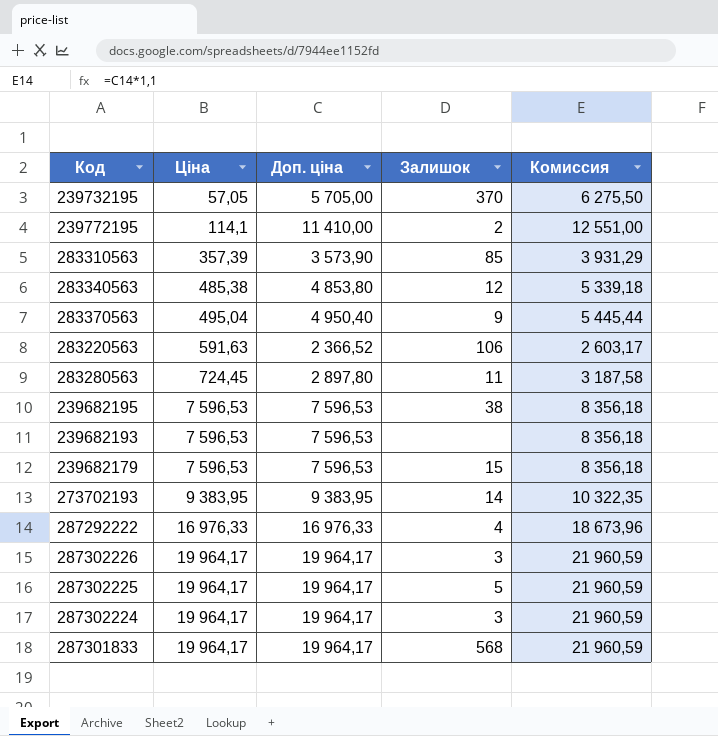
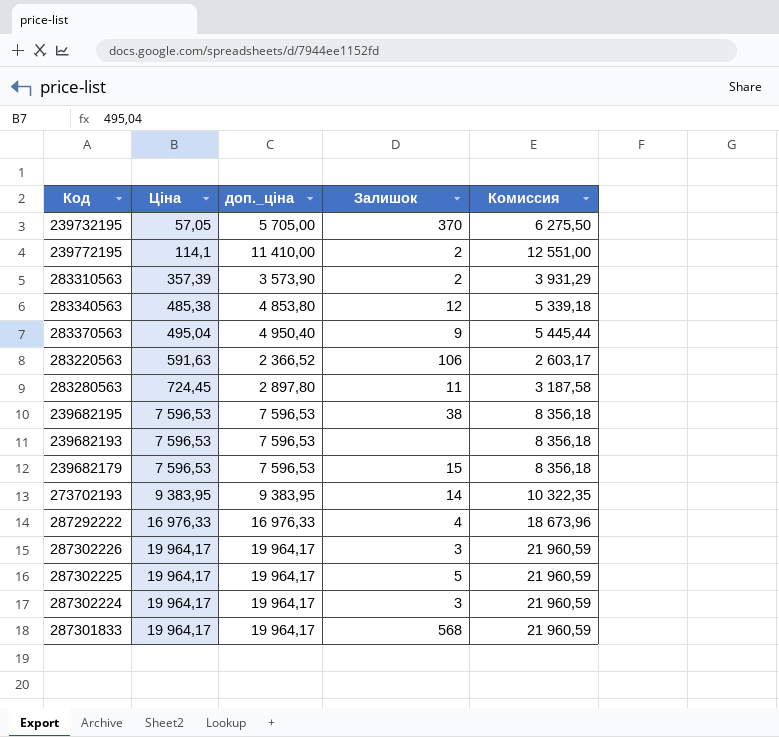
column name: Доп. ціна -> доп._ціна
283310563 | Залишок: 85 -> 2

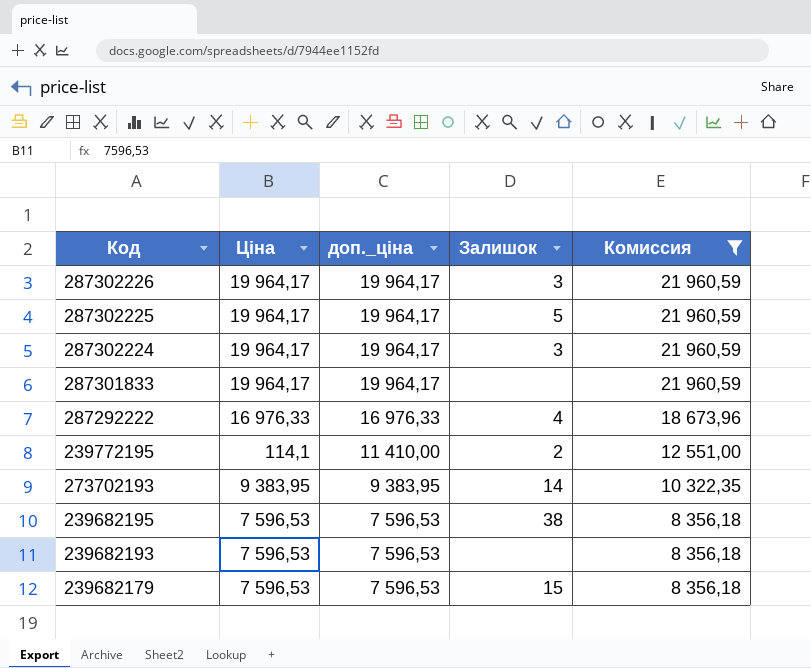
filter: none -> Комиссия >= 8 356,18
row order: Ціна ascending -> доп._ціна descending
287301833 | Залишок: 568 -> none

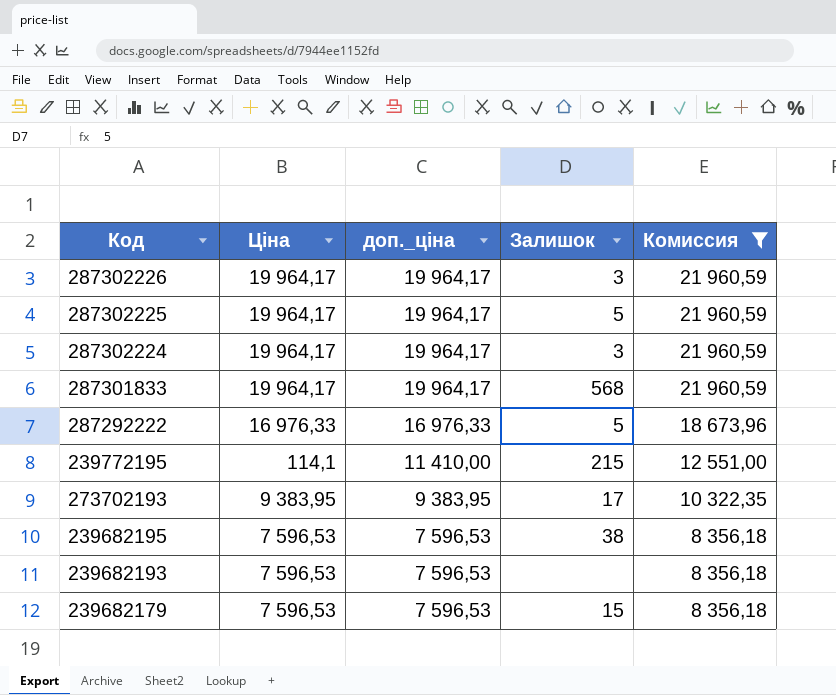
287301833 | Залишок: none -> 568
287292222 | Залишок: 4 -> 5
239772195 | Залишок: 2 -> 215
273702193 | Залишок: 14 -> 17

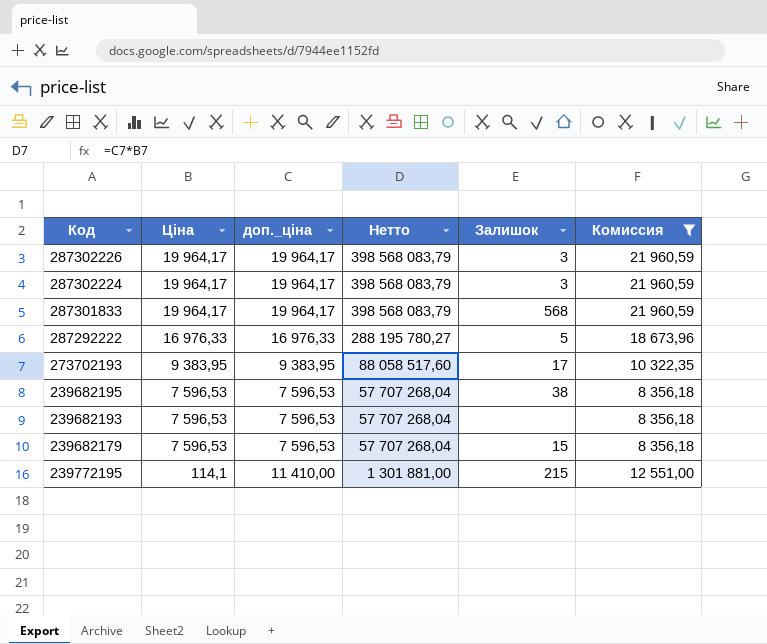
row order: доп._ціна descending -> Ціна descending
column Нетто | formula: none -> [Ціна] * [доп._ціна]
row 287302225: 19 964,17 | 19 964,17 | 5 | 21 960,59 -> none

